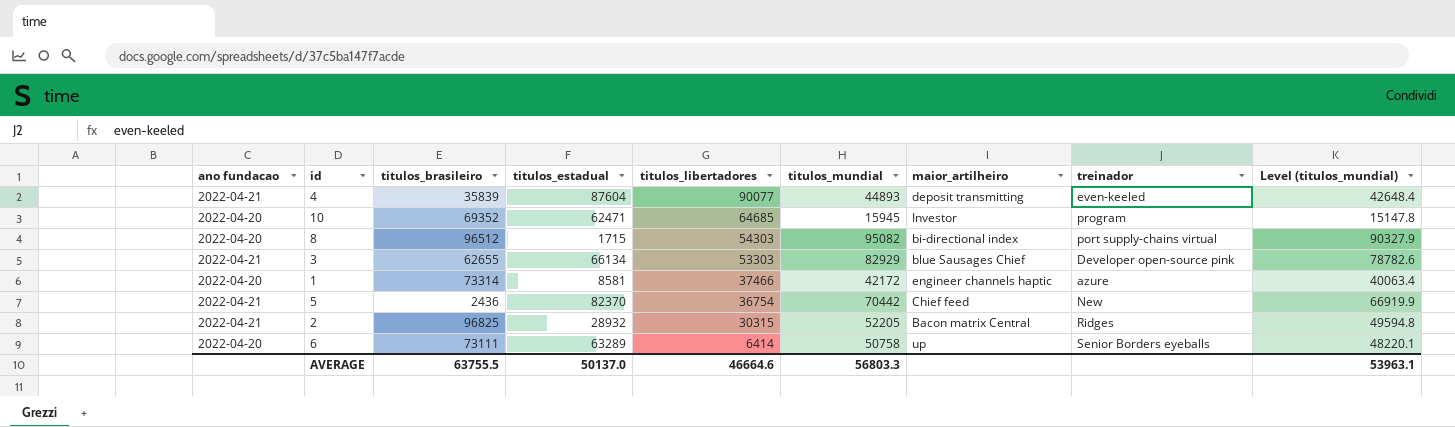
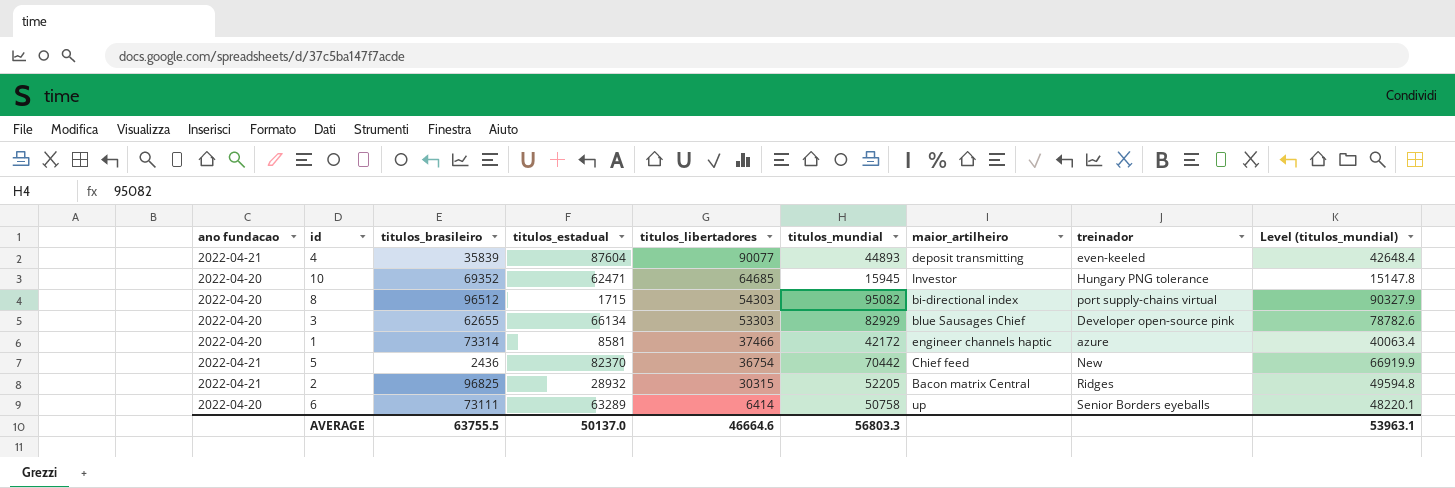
10 | treinador: program -> Hungary PNG tolerance
3 | ano fundacao: 2022-04-21 -> 2022-04-20

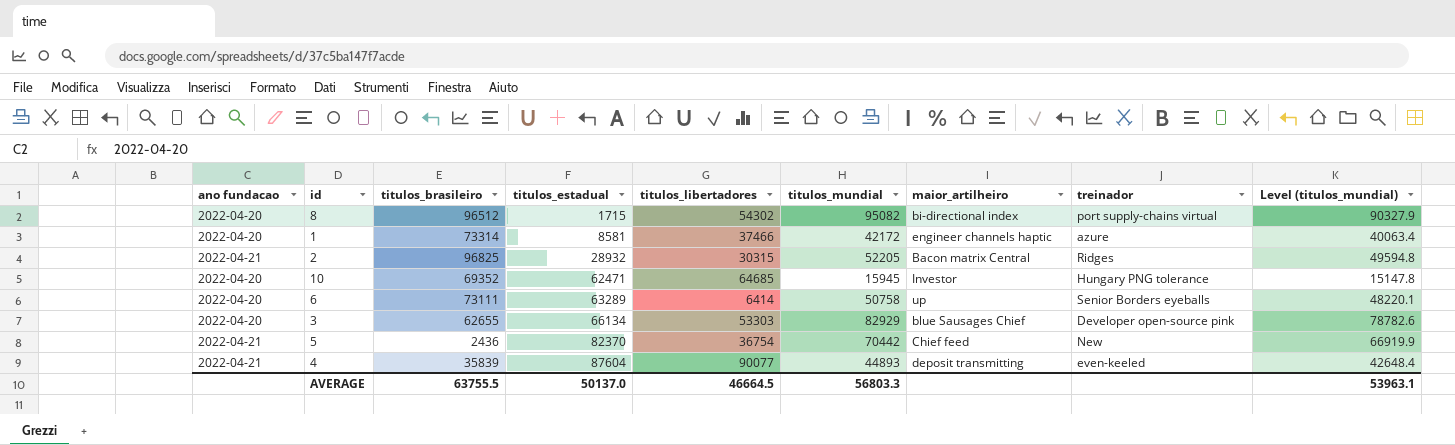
row order: titulos_libertadores descending -> titulos_estadual ascending
8 | titulos_libertadores: 54303 -> 54302
AVERAGE | titulos_libertadores: 46664.6 -> 46664.5

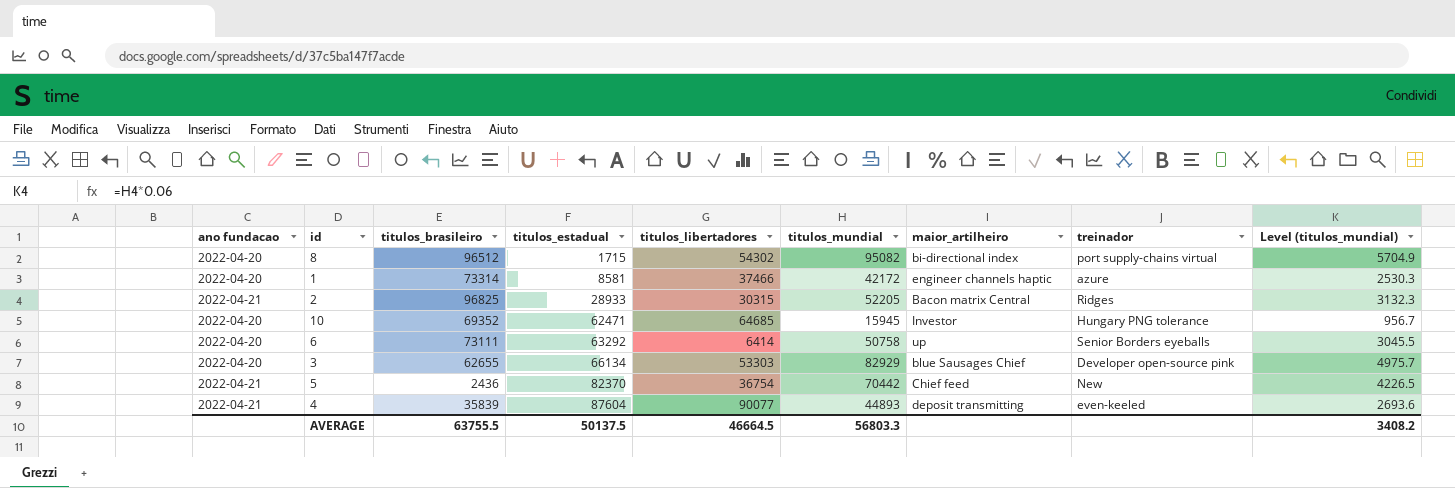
column Level (titulos_mundial) | formula: [titulos_mundial] * 0.95 -> [titulos_mundial] * 0.06
2 | titulos_estadual: 28932 -> 28933
6 | titulos_estadual: 63289 -> 63292
AVERAGE | titulos_estadual: 50137.0 -> 50137.5
AVERAGE | Level (titulos_mundial): 53963.1 -> 3408.2

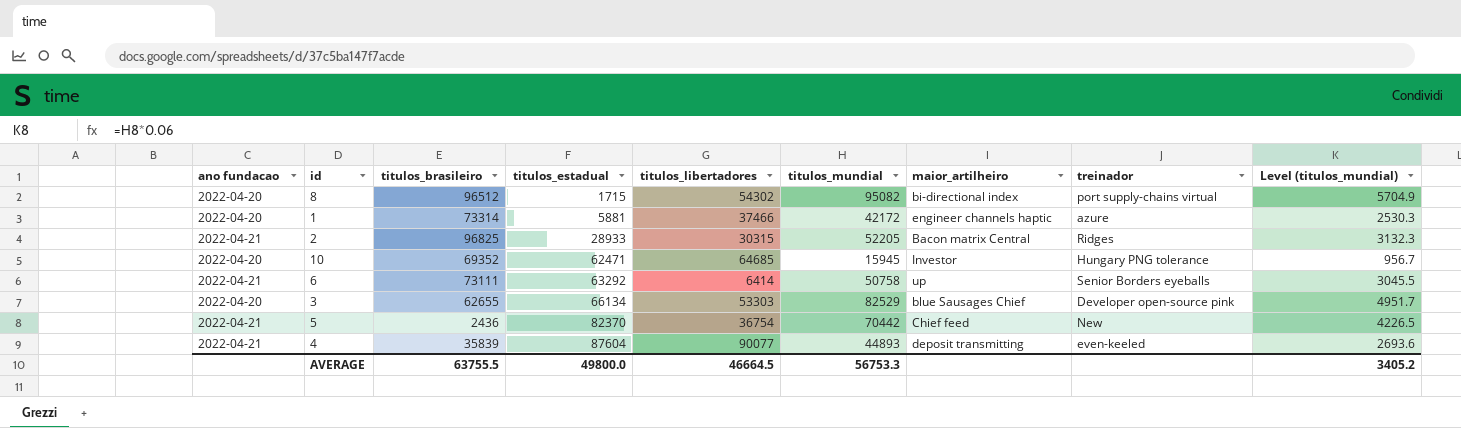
1 | titulos_estadual: 8581 -> 5881
6 | ano fundacao: 2022-04-20 -> 2022-04-21
3 | titulos_mundial: 82929 -> 82529
3 | Level (titulos_mundial): 4975.7 -> 4951.7
AVERAGE | titulos_estadual: 50137.5 -> 49800.0
AVERAGE | titulos_mundial: 56803.3 -> 56753.3
AVERAGE | Level (titulos_mundial): 3408.2 -> 3405.2

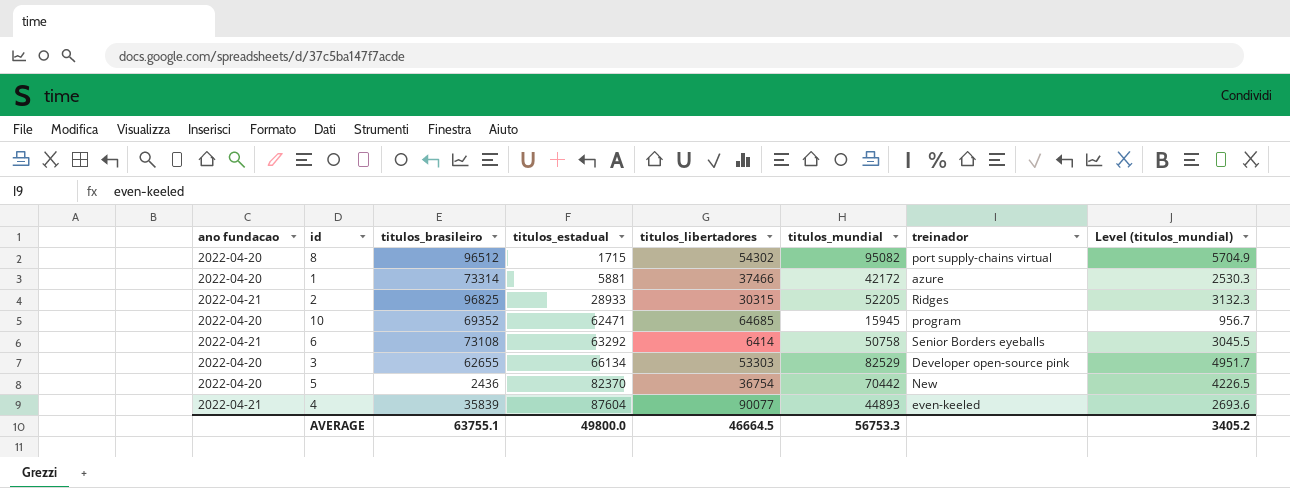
column maior_artilheiro | position: 7 -> none
10 | treinador: Hungary PNG tolerance -> program
6 | titulos_brasileiro: 73111 -> 73108
5 | ano fundacao: 2022-04-21 -> 2022-04-20
AVERAGE | titulos_brasileiro: 63755.5 -> 63755.1

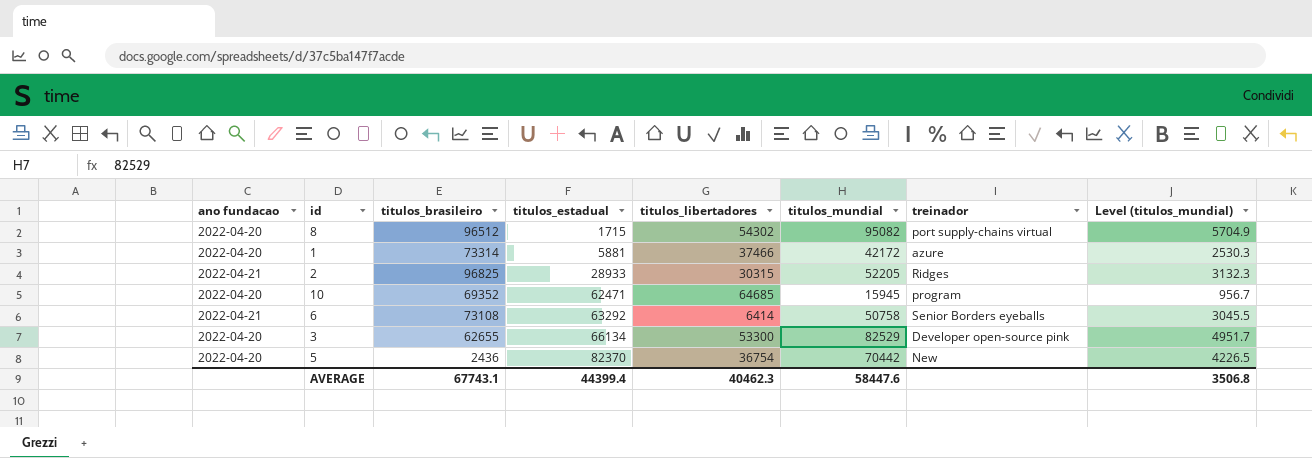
row 4: 2022-04-21 | 35839 | 87604 | 90077 | 44893 | even-keeled | 2693.6 -> none
3 | titulos_libertadores: 53303 -> 53300
AVERAGE | titulos_brasileiro: 63755.1 -> 67743.1
AVERAGE | titulos_estadual: 49800.0 -> 44399.4
AVERAGE | titulos_libertadores: 46664.5 -> 40462.3
AVERAGE | titulos_mundial: 56753.3 -> 58447.6
AVERAGE | Level (titulos_mundial): 3405.2 -> 3506.8

